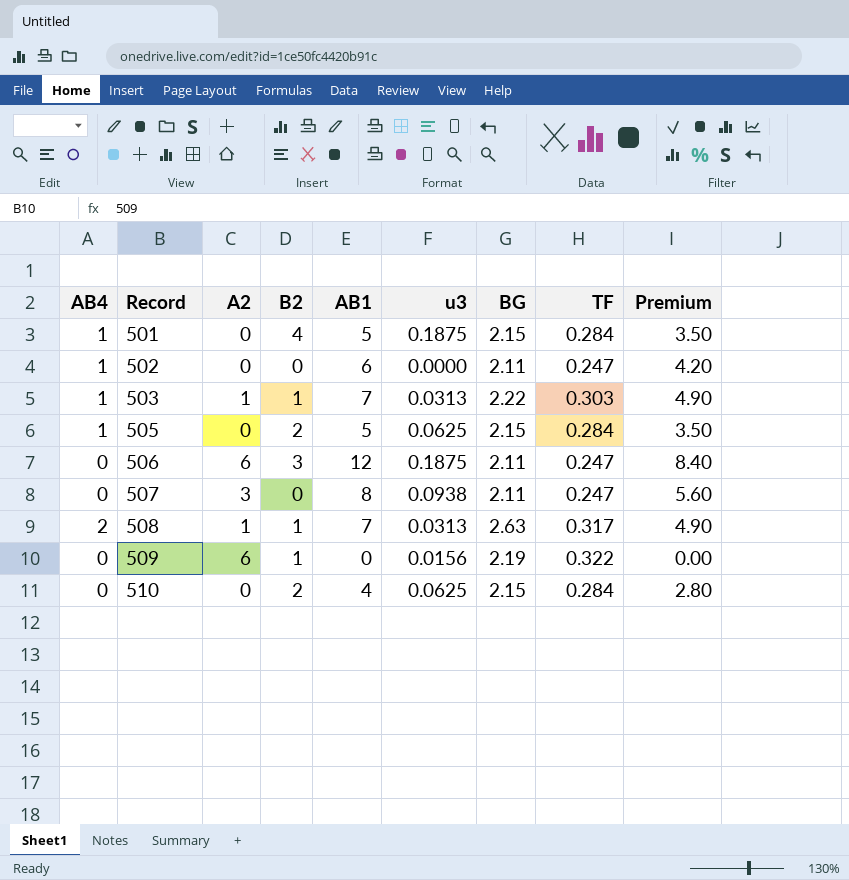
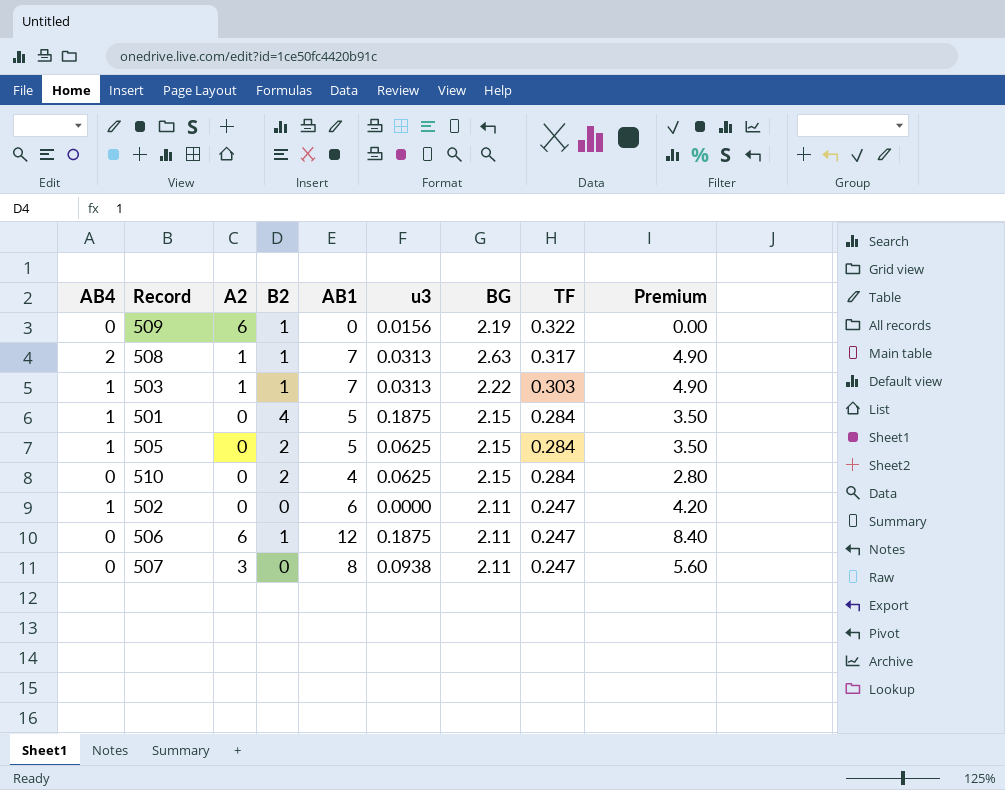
row order: Record ascending -> TF descending
506 | B2: 3 -> 1

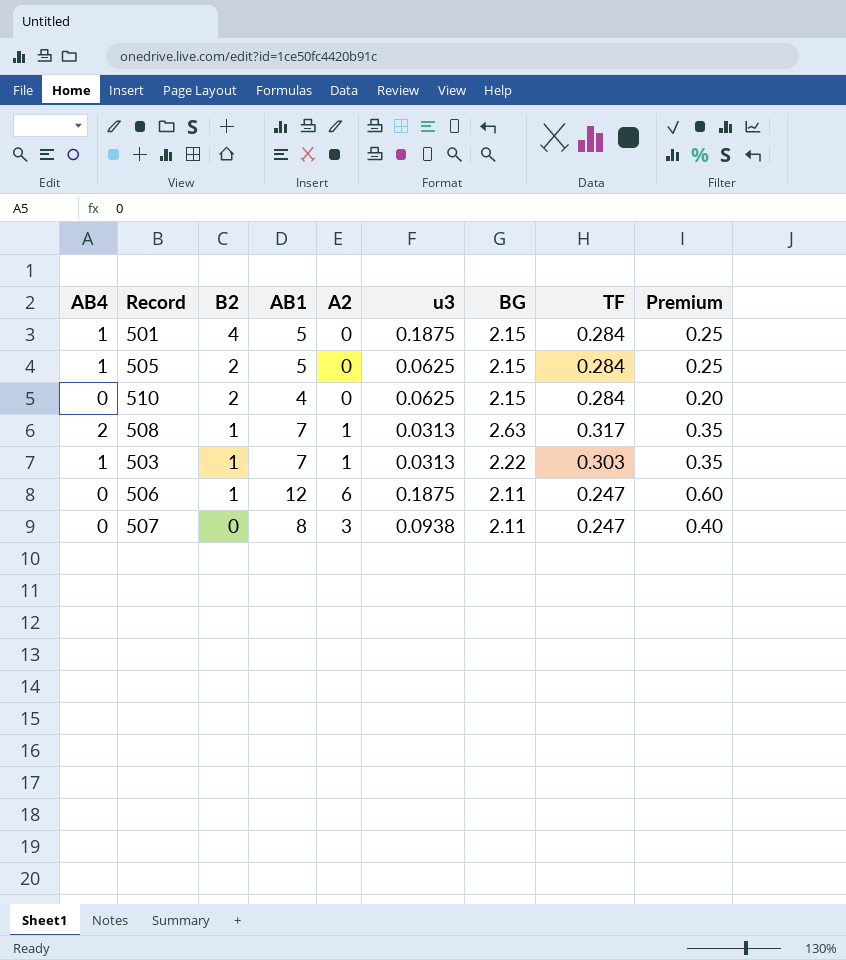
row order: TF descending -> B2 descending
column A2 | position: 3 -> 5
column Premium | formula: [AB1] * 0.7 -> [AB1] * 0.05
row 509: 0 | 6 | 1 | 0 | 0.0156 | 2.19 | 0.322 | 0.00 -> none
row 502: 1 | 0 | 0 | 6 | 0.0000 | 2.11 | 0.247 | 4.20 -> none

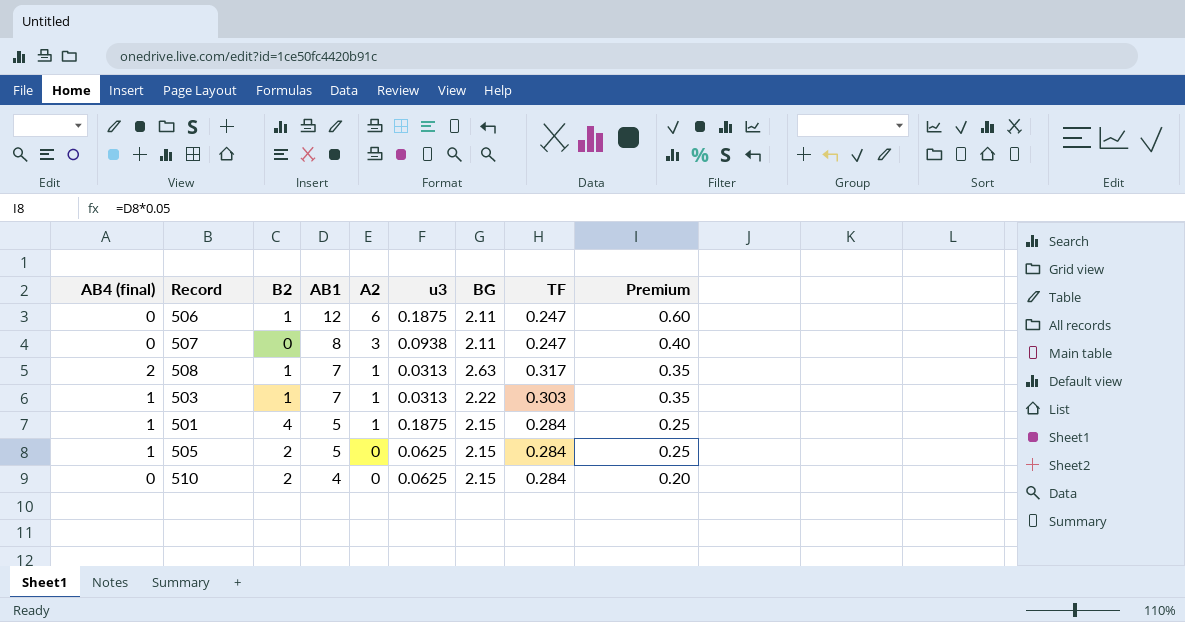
row order: B2 descending -> AB1 descending
column name: AB4 -> AB4 (final)
501 | A2: 0 -> 1

